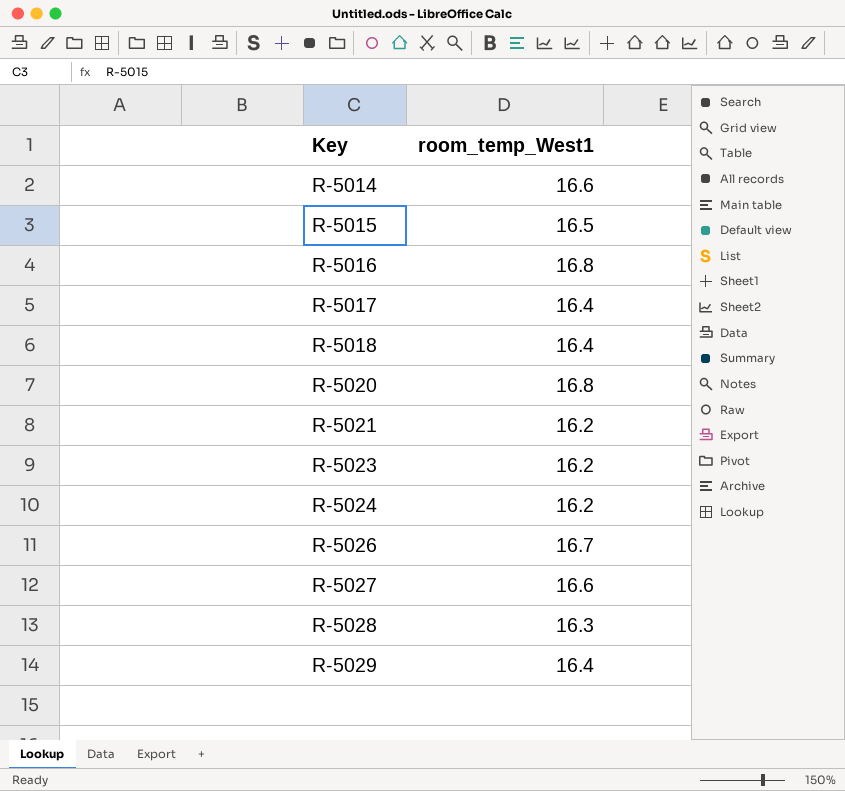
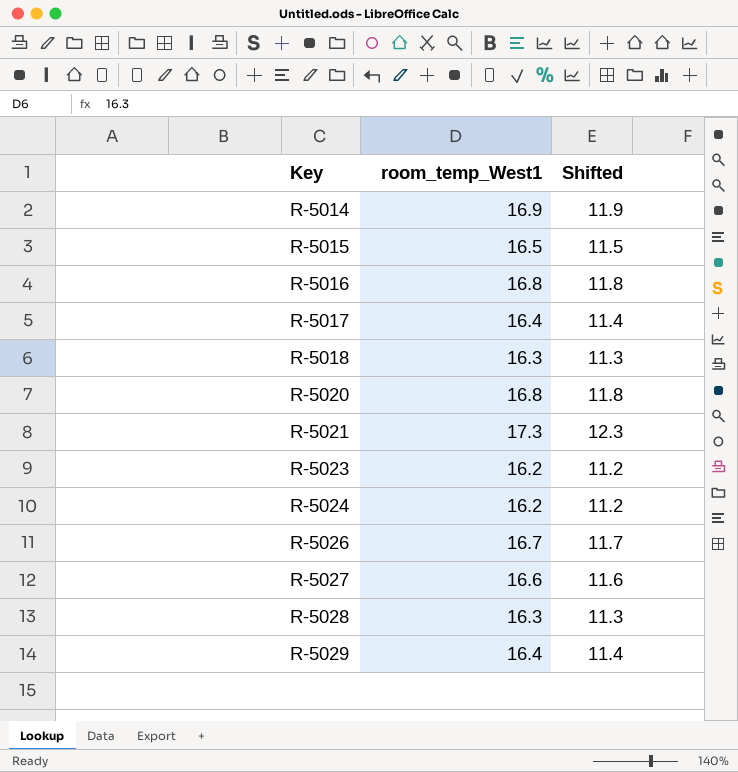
column Shifted | formula: none -> [room_temp_West1] - 5
R-5014 | room_temp_West1: 16.6 -> 16.9
R-5018 | room_temp_West1: 16.4 -> 16.3
R-5021 | room_temp_West1: 16.2 -> 17.3

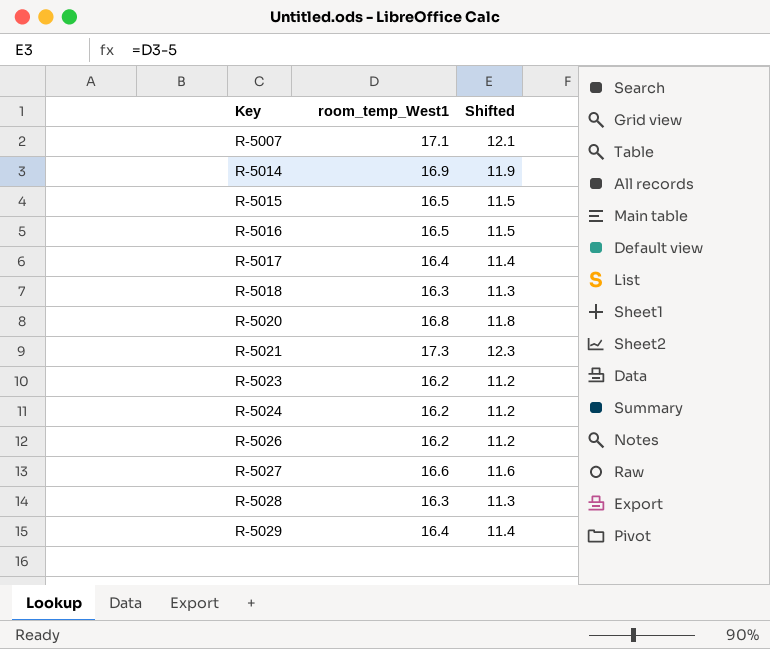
row R-5007: none -> 17.1 | 12.1
R-5016 | room_temp_West1: 16.8 -> 16.5
R-5016 | Shifted: 11.8 -> 11.5
R-5026 | room_temp_West1: 16.7 -> 16.2
R-5026 | Shifted: 11.7 -> 11.2

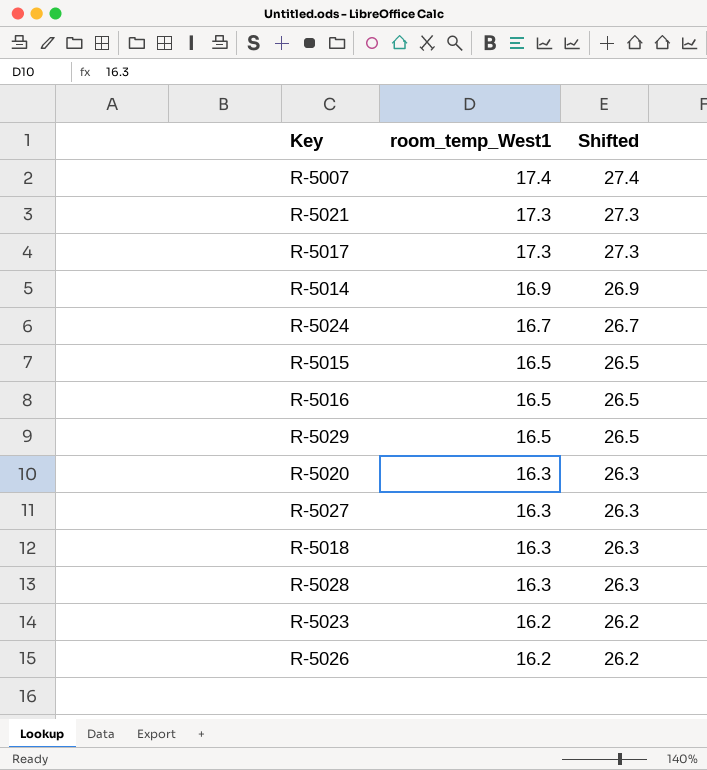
row order: Key ascending -> room_temp_West1 descending
column Shifted | formula: [room_temp_West1] - 5 -> [room_temp_West1] + 10
R-5007 | room_temp_West1: 17.1 -> 17.4
R-5017 | room_temp_West1: 16.4 -> 17.3
R-5024 | room_temp_West1: 16.2 -> 16.7
R-5029 | room_temp_West1: 16.4 -> 16.5
R-5020 | room_temp_West1: 16.8 -> 16.3
R-5027 | room_temp_West1: 16.6 -> 16.3

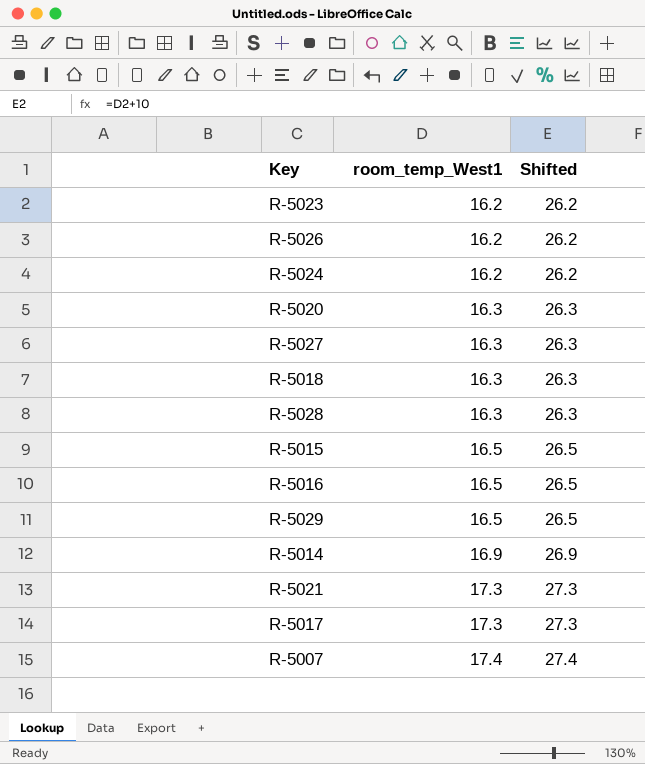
row order: room_temp_West1 descending -> room_temp_West1 ascending
R-5024 | room_temp_West1: 16.7 -> 16.2
R-5024 | Shifted: 26.7 -> 26.2

